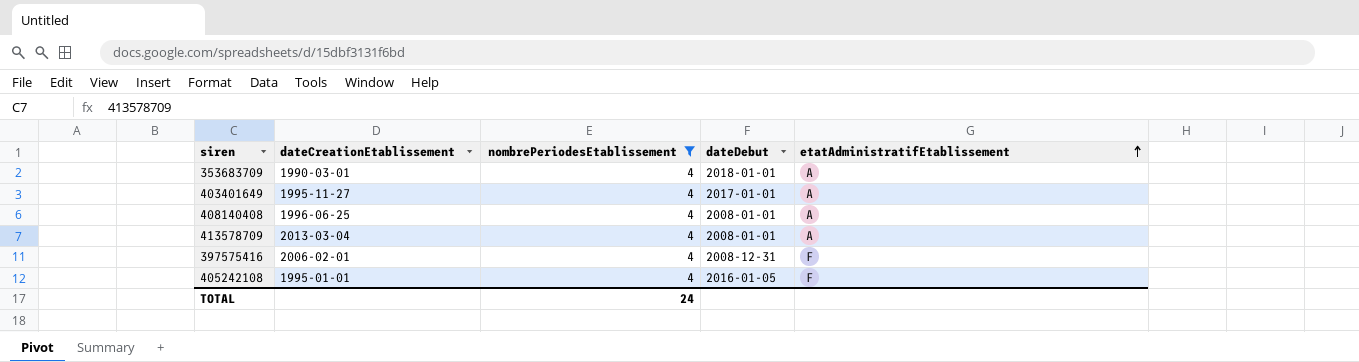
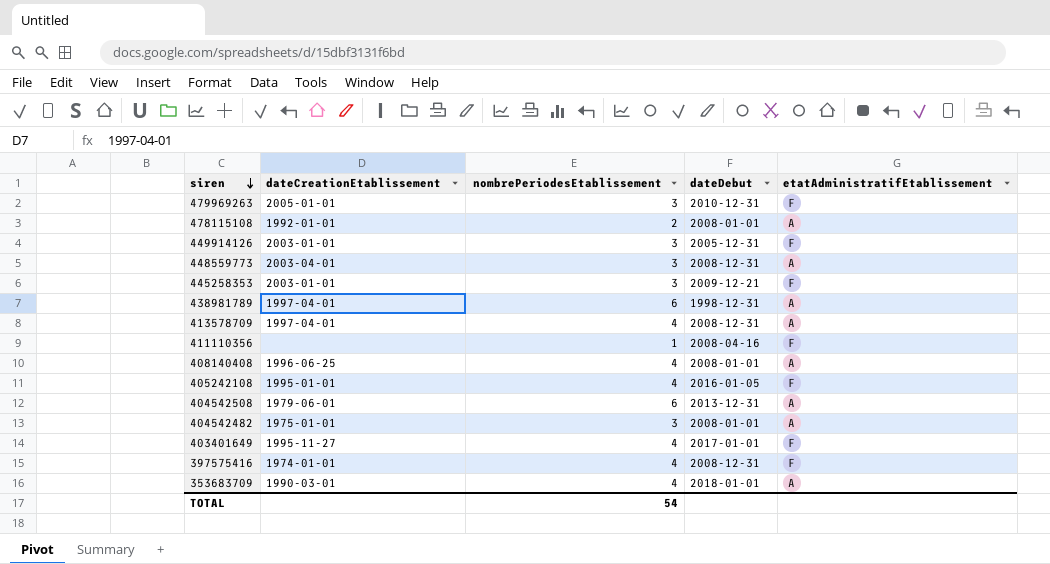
filter: nombrePeriodesEtablissement = 4 -> none
row order: etatAdministratifEtablissement ascending -> siren descending
413578709 | dateCreationEtablissement: 2013-03-04 -> 1997-04-01
413578709 | dateDebut: 2008-01-01 -> 2008-12-31
403401649 | etatAdministratifEtablissement: A -> F
397575416 | dateCreationEtablissement: 2006-02-01 -> 1974-01-01
TOTAL | nombrePeriodesEtablissement: 24 -> 54

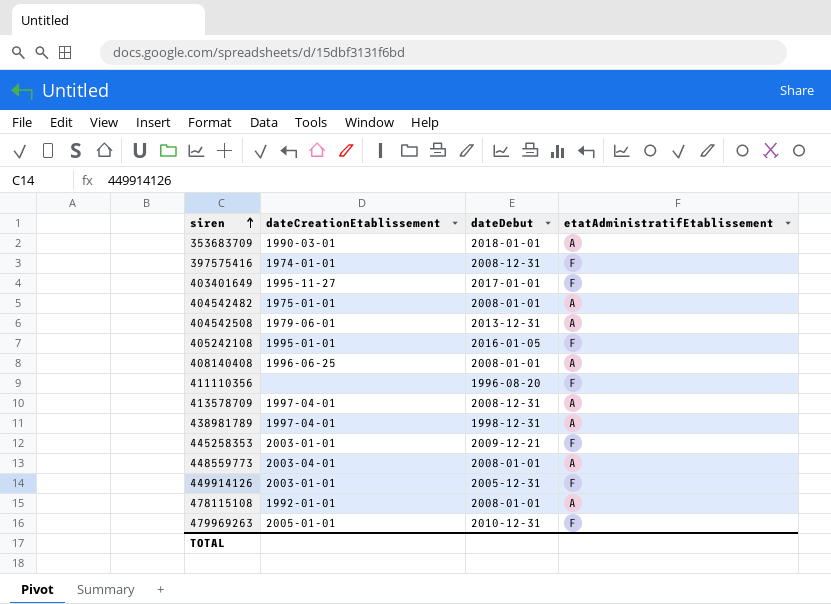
row order: siren descending -> siren ascending
column nombrePeriodesEtablissement | position: 3 -> none
411110356 | dateDebut: 2008-04-16 -> 1996-08-20
448559773 | dateDebut: 2008-12-31 -> 2008-01-01

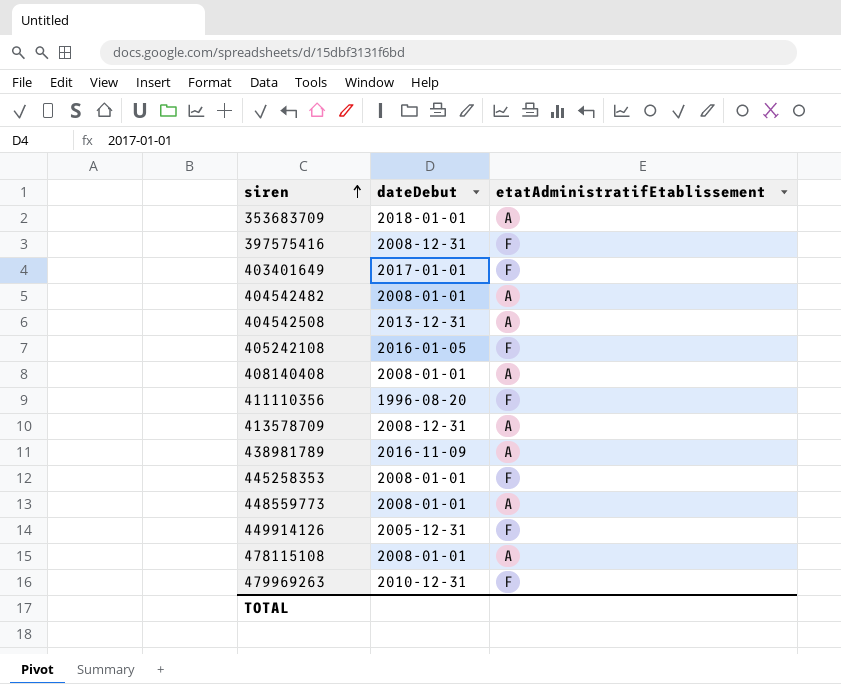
column dateCreationEtablissement | position: 2 -> none
438981789 | dateDebut: 1998-12-31 -> 2016-11-09
445258353 | dateDebut: 2009-12-21 -> 2008-01-01

